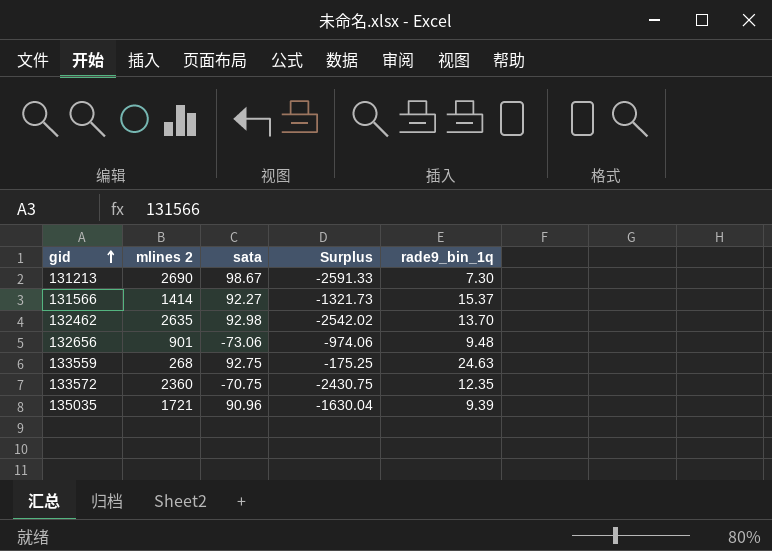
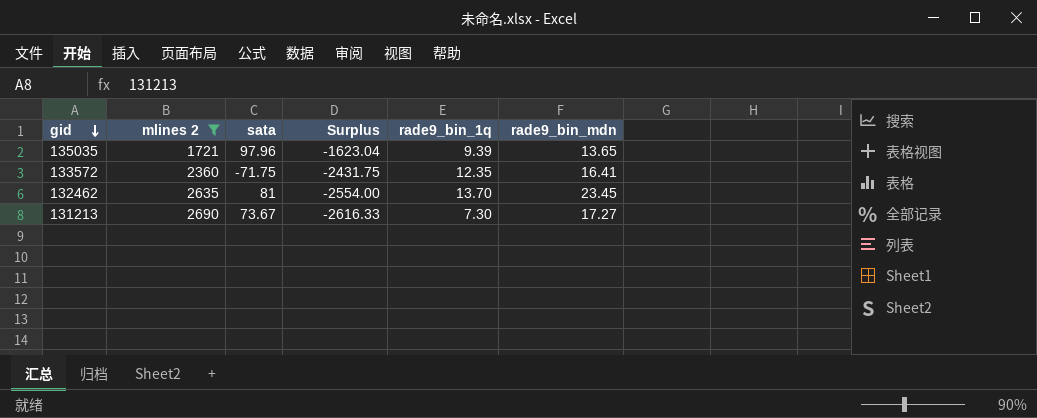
filter: none -> mlines 2 >= 1721
row order: gid ascending -> gid descending
column rade9_bin_mdn | position: none -> 6
135035 | sata: 90.96 -> 97.96
135035 | Surplus: -1630.04 -> -1623.04
133572 | sata: -70.75 -> -71.75
133572 | Surplus: -2430.75 -> -2431.75
132462 | sata: 92.98 -> 81
132462 | Surplus: -2542.02 -> -2554.00
131213 | sata: 98.67 -> 73.67
131213 | Surplus: -2591.33 -> -2616.33

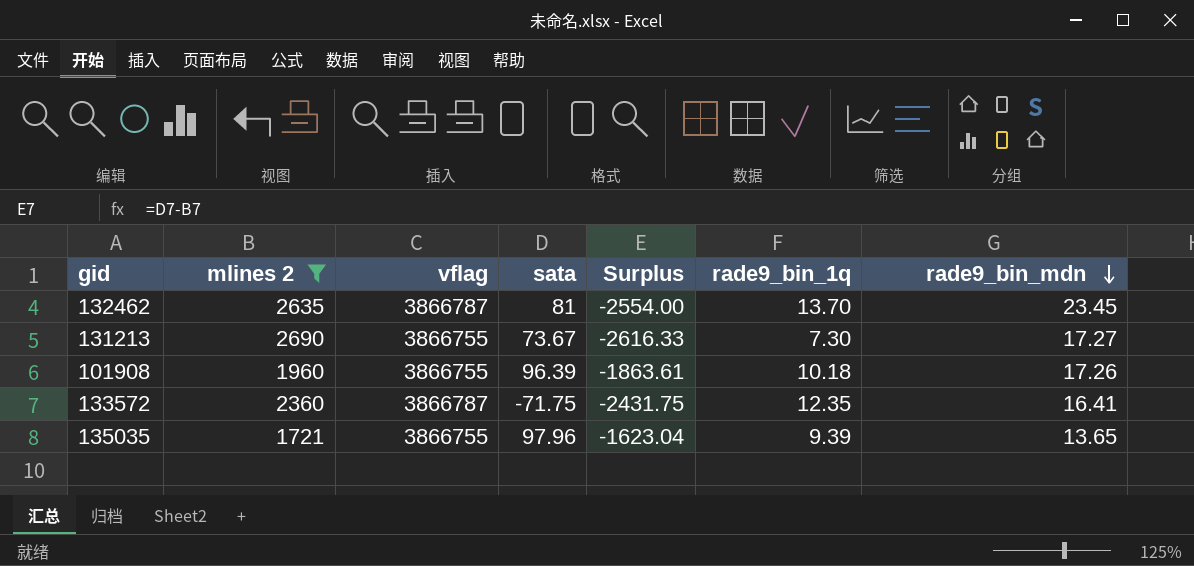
row order: gid descending -> rade9_bin_mdn descending
column vflag | position: none -> 3
row 101908: none -> 1960 | 3866755 | 96.39 | -1863.61 | 10.18 | 17.26

